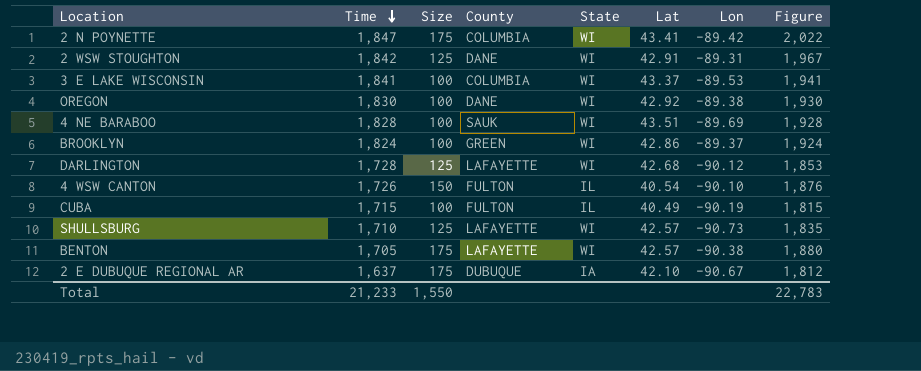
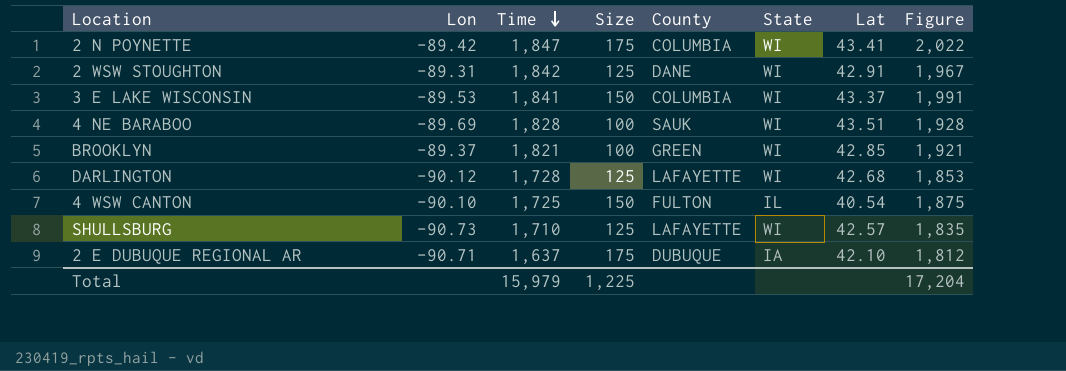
column Lon | position: 7 -> 2
row OREGON: 1,830 | 100 | DANE | WI | 42.92 | -89.38 | 1,930 -> none
row CUBA: 1,715 | 100 | FULTON | IL | 40.49 | -90.19 | 1,815 -> none
row BENTON: 1,705 | 175 | LAFAYETTE | WI | 42.57 | -90.38 | 1,880 -> none
3 E LAKE WISCONSIN | Size: 100 -> 150
3 E LAKE WISCONSIN | Figure: 1,941 -> 1,991
BROOKLYN | Time: 1,824 -> 1,821
BROOKLYN | Lat: 42.86 -> 42.85
BROOKLYN | Figure: 1,924 -> 1,921
4 WSW CANTON | Time: 1,726 -> 1,725
4 WSW CANTON | Figure: 1,876 -> 1,875
2 E DUBUQUE REGIONAL AR | Lon: -90.67 -> -90.71
Total | Time: 21,233 -> 15,979
Total | Size: 1,550 -> 1,225
Total | Figure: 22,783 -> 17,204

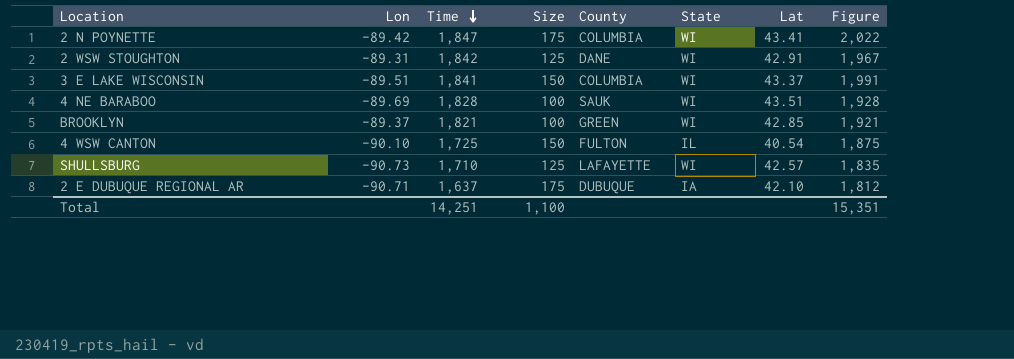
row DARLINGTON: -90.12 | 1,728 | 125 | LAFAYETTE | WI | 42.68 | 1,853 -> none
3 E LAKE WISCONSIN | Lon: -89.53 -> -89.51
Total | Time: 15,979 -> 14,251
Total | Size: 1,225 -> 1,100
Total | Figure: 17,204 -> 15,351

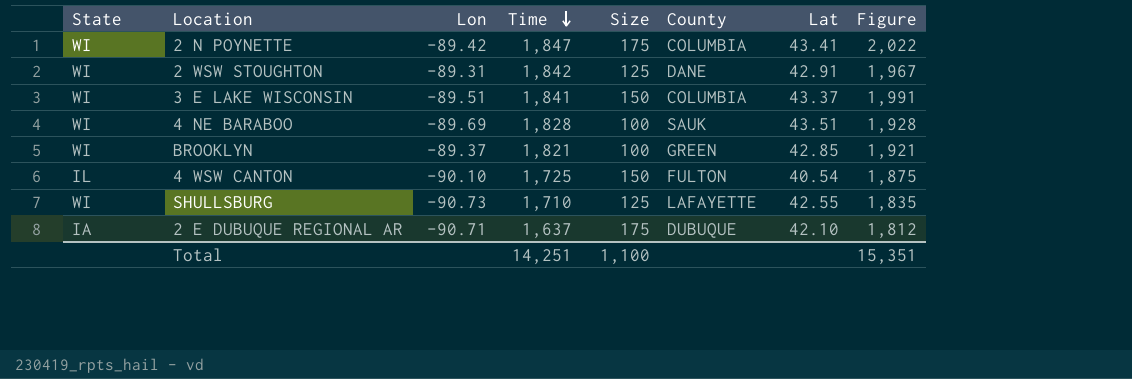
column State | position: 6 -> 1
SHULLSBURG | Lat: 42.57 -> 42.55

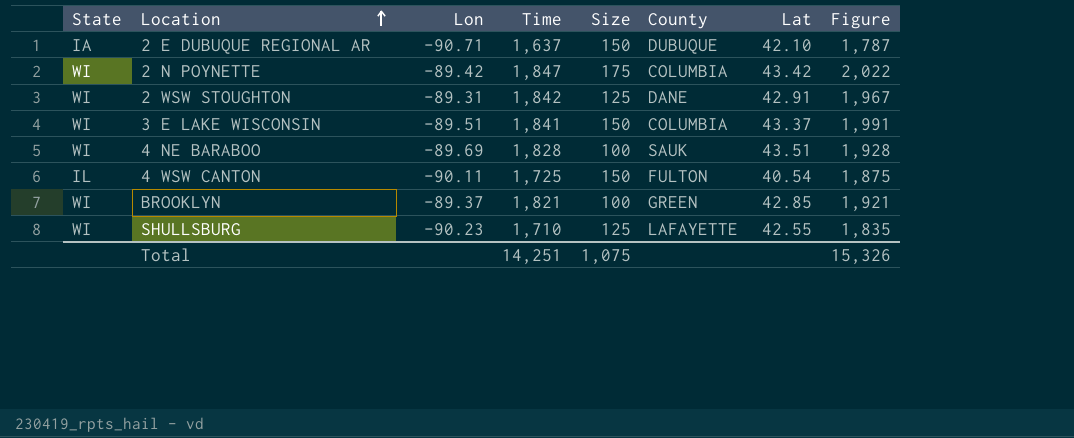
row order: Time descending -> Location ascending
2 E DUBUQUE REGIONAL AR | Size: 175 -> 150
2 E DUBUQUE REGIONAL AR | Figure: 1,812 -> 1,787
2 N POYNETTE | Lat: 43.41 -> 43.42
4 WSW CANTON | Lon: -90.10 -> -90.11
SHULLSBURG | Lon: -90.73 -> -90.23
Total | Size: 1,100 -> 1,075
Total | Figure: 15,351 -> 15,326

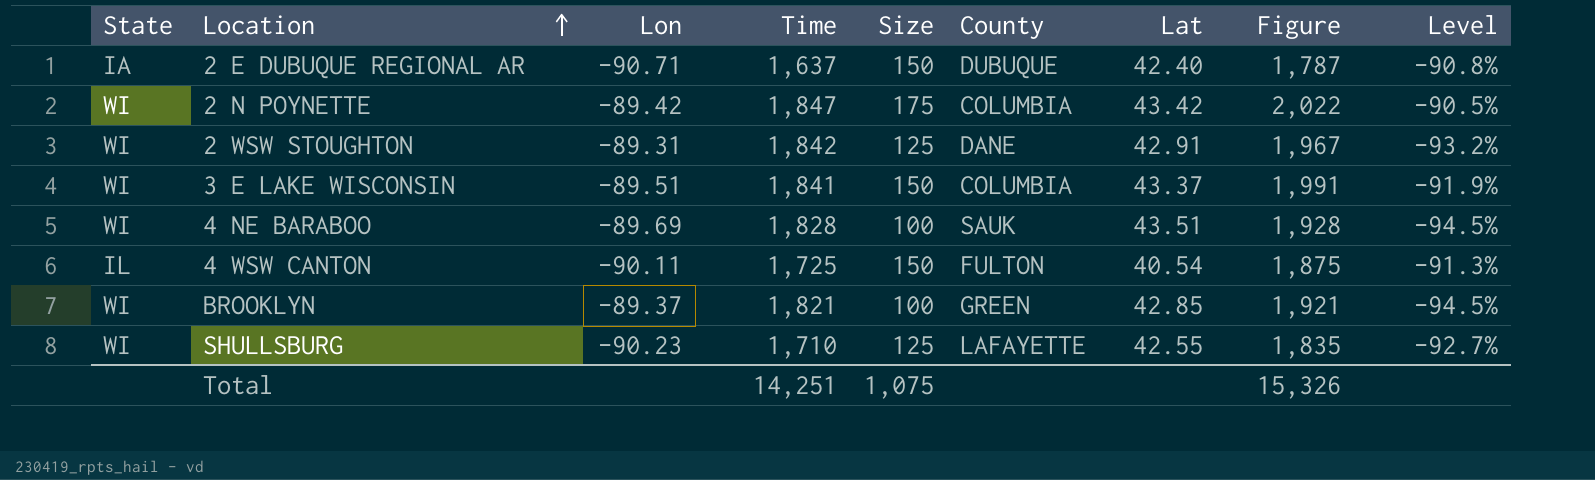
column Level | formula: none -> ([Size] - [Time]) / [Time]
2 E DUBUQUE REGIONAL AR | Lat: 42.10 -> 42.40

